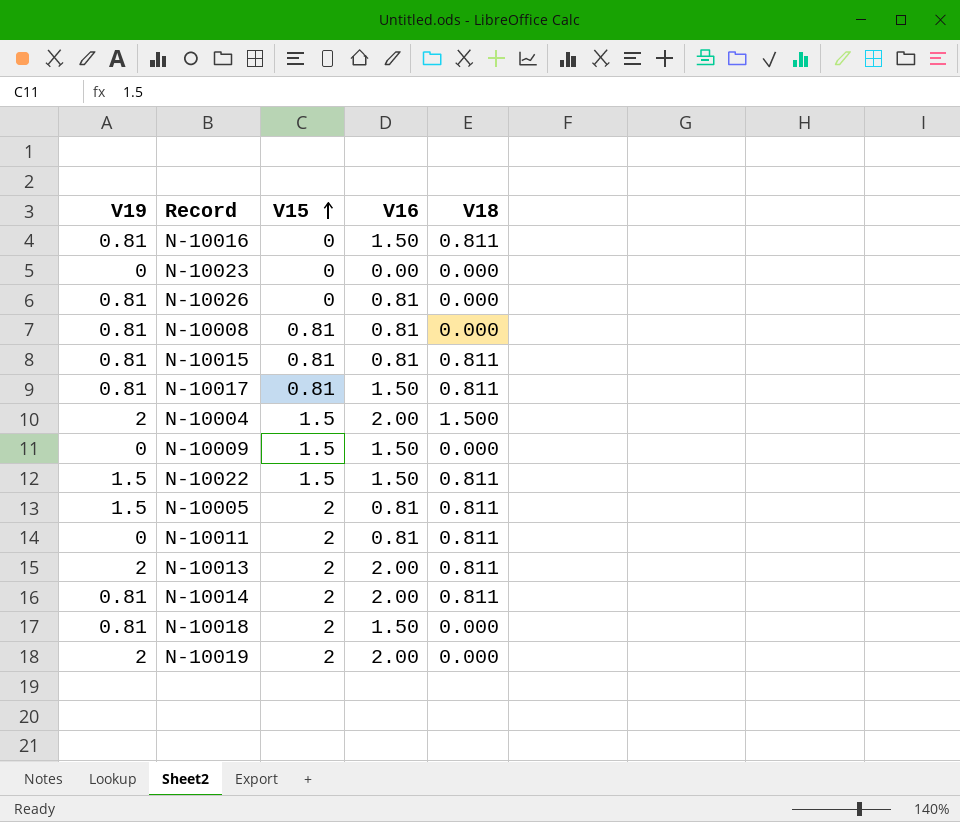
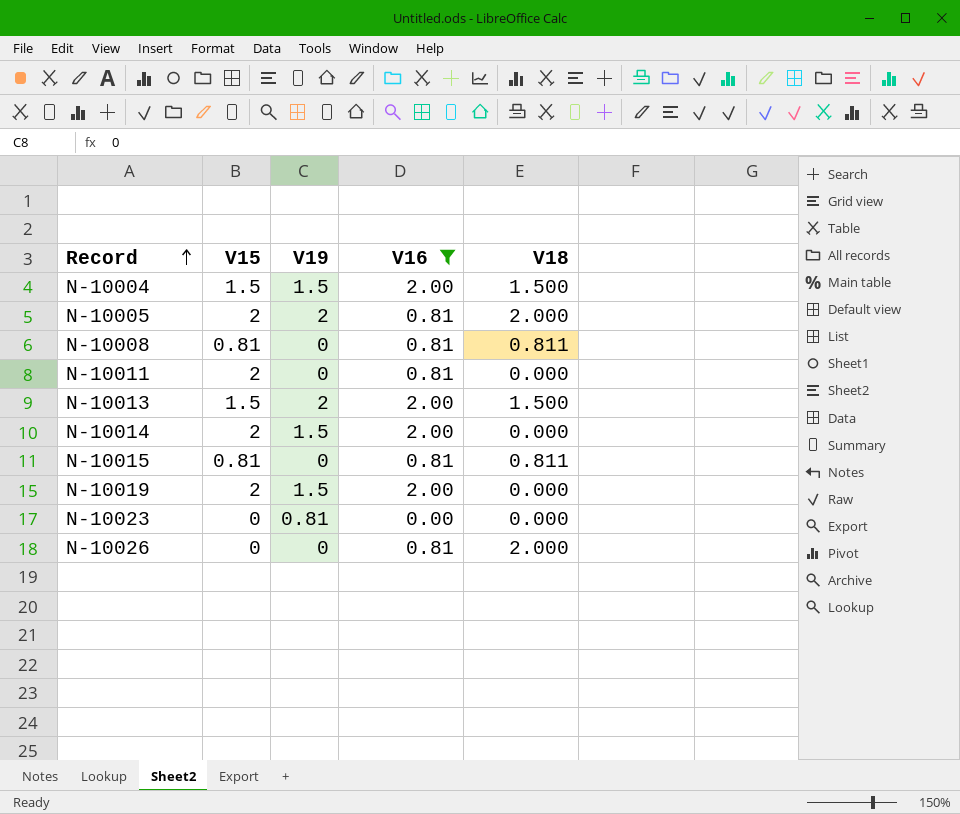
filter: none -> V16 != 1.50
row order: V15 ascending -> Record ascending
column V19 | position: 1 -> 3
N-10004 | V19: 2 -> 1.5
N-10005 | V19: 1.5 -> 2
N-10005 | V18: 0.811 -> 2.000
N-10008 | V19: 0.81 -> 0
N-10008 | V18: 0.000 -> 0.811
N-10011 | V18: 0.811 -> 0.000
N-10013 | V15: 2 -> 1.5
N-10013 | V18: 0.811 -> 1.500
N-10014 | V19: 0.81 -> 1.5
N-10014 | V18: 0.811 -> 0.000
N-10015 | V19: 0.81 -> 0
N-10019 | V19: 2 -> 1.5
N-10023 | V19: 0 -> 0.81
N-10026 | V19: 0.81 -> 0
N-10026 | V18: 0.000 -> 2.000

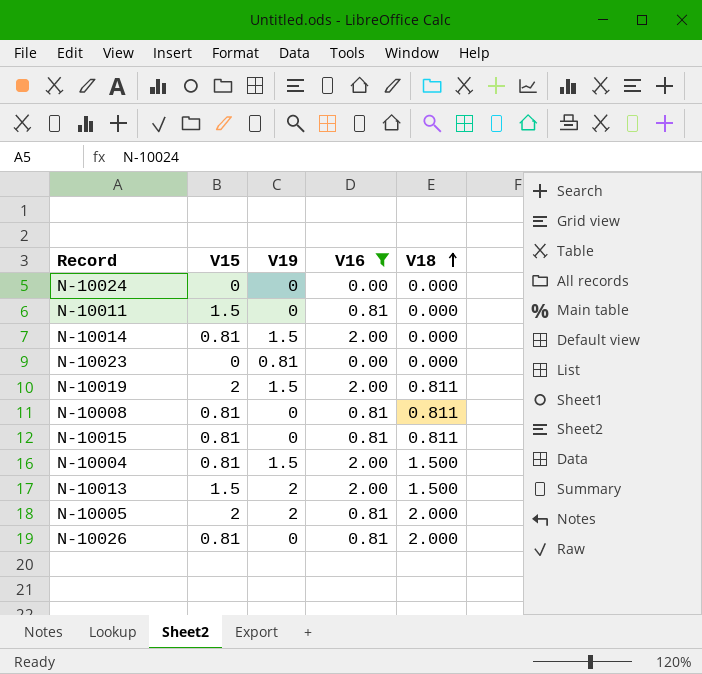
row order: Record ascending -> V18 ascending
row N-10024: none -> 0 | 0 | 0.00 | 0.000
N-10011 | V15: 2 -> 1.5
N-10014 | V15: 2 -> 0.81
N-10019 | V18: 0.000 -> 0.811
N-10004 | V15: 1.5 -> 0.81
N-10026 | V15: 0 -> 0.81

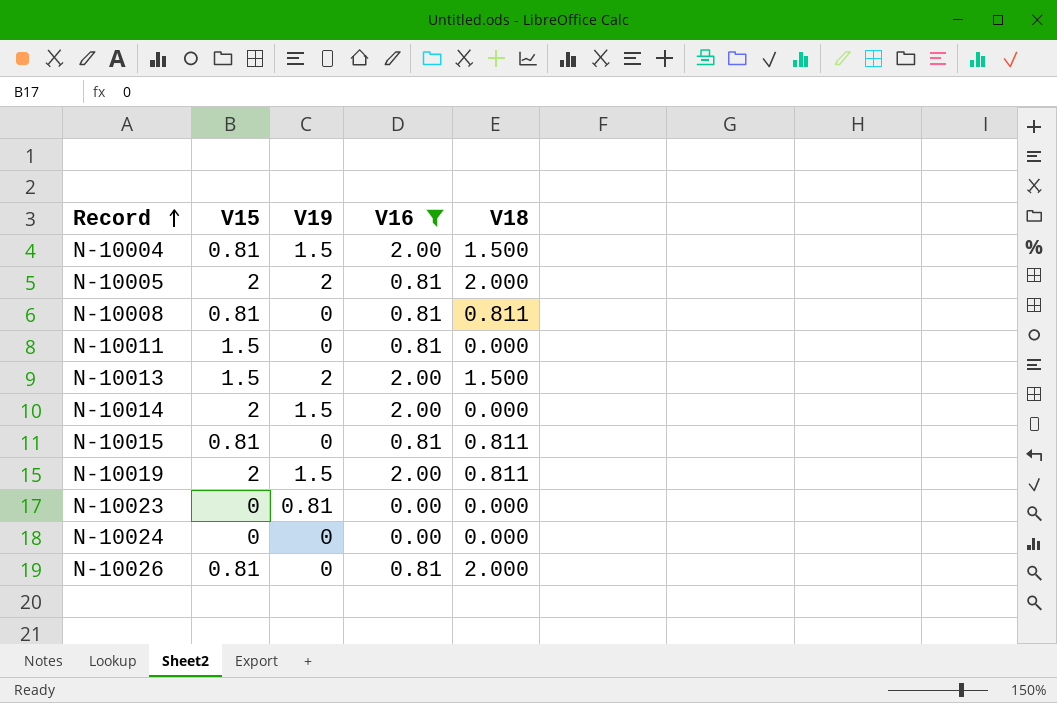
row order: V18 ascending -> Record ascending
N-10014 | V15: 0.81 -> 2

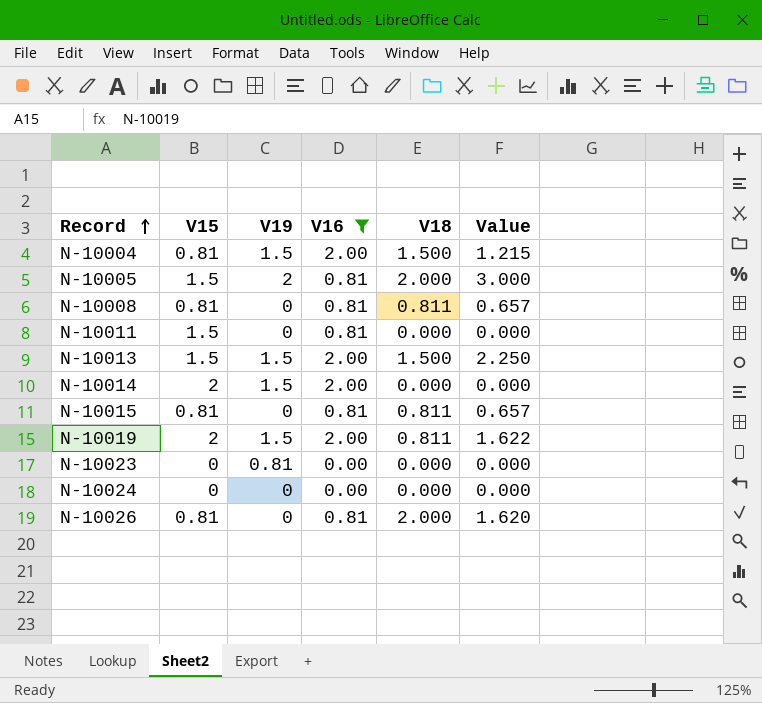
column Value | formula: none -> [V15] * [V18]
N-10005 | V15: 2 -> 1.5
N-10013 | V19: 2 -> 1.5

